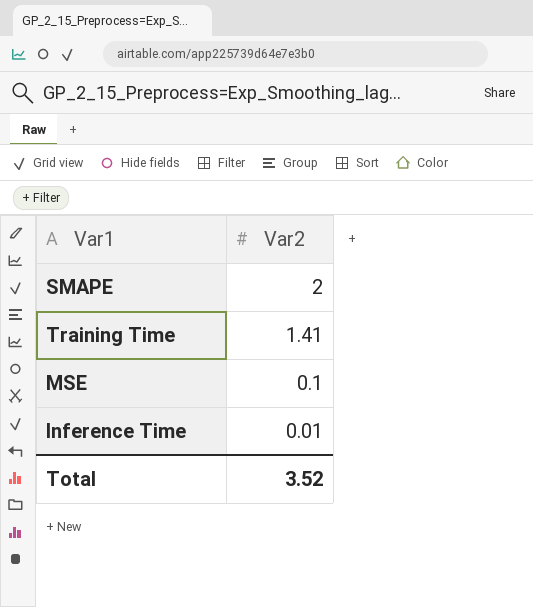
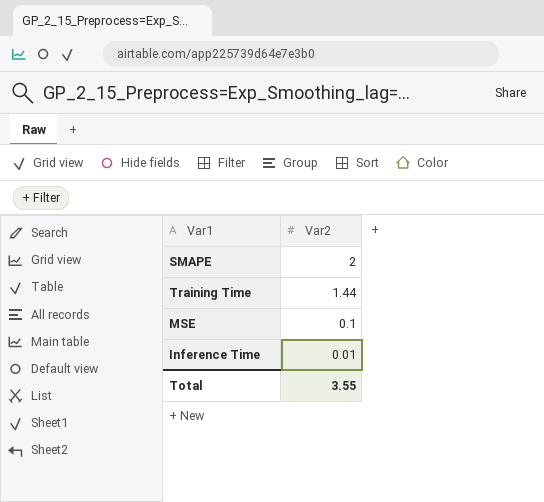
Training Time | Var2: 1.41 -> 1.44
Total | Var2: 3.52 -> 3.55

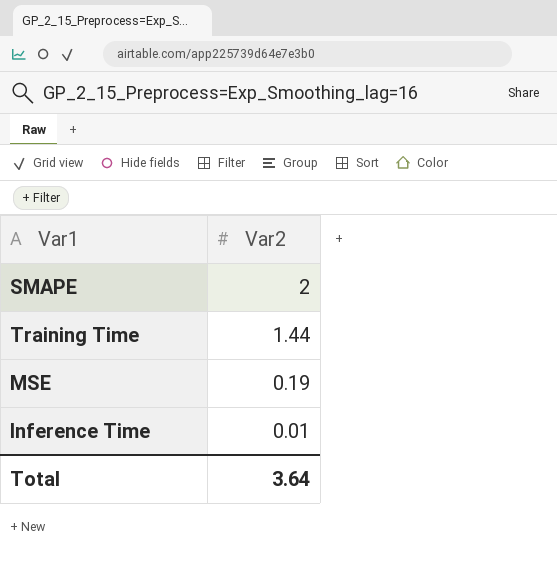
MSE | Var2: 0.1 -> 0.19
Total | Var2: 3.55 -> 3.64

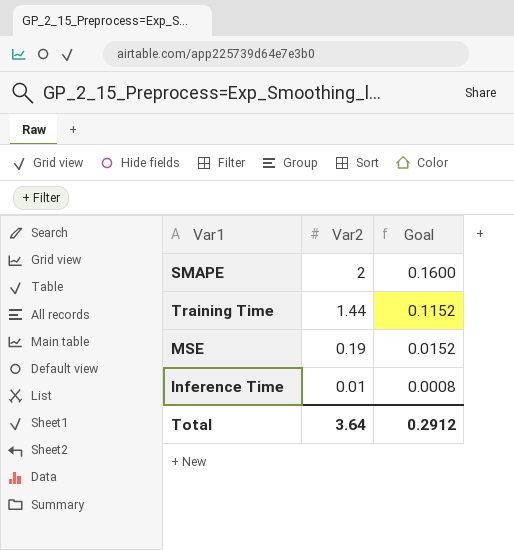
column Goal | formula: none -> [Var2] * 0.08

